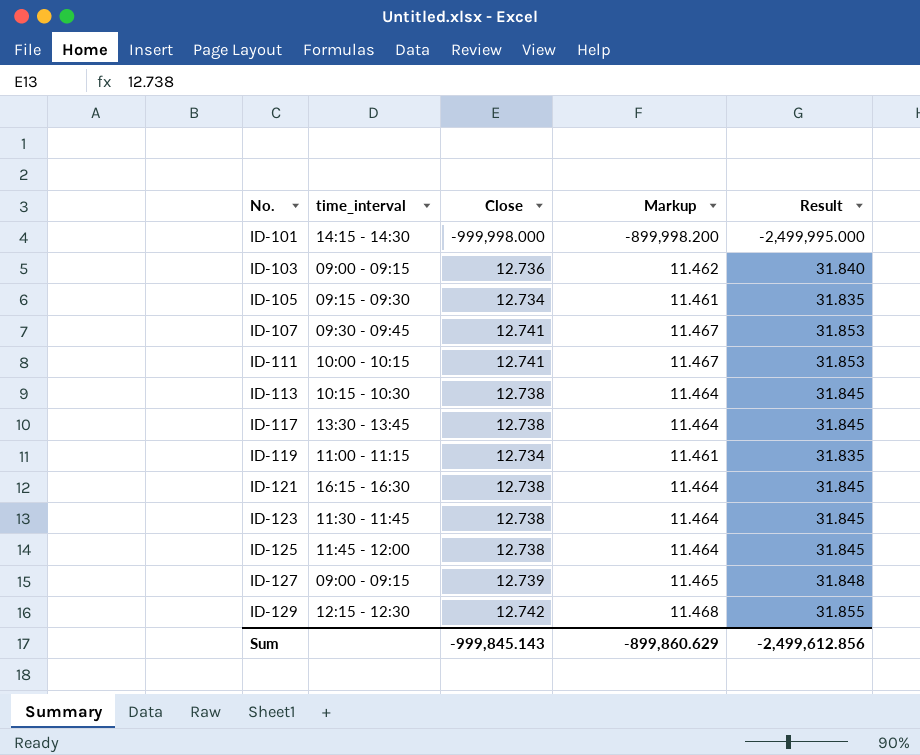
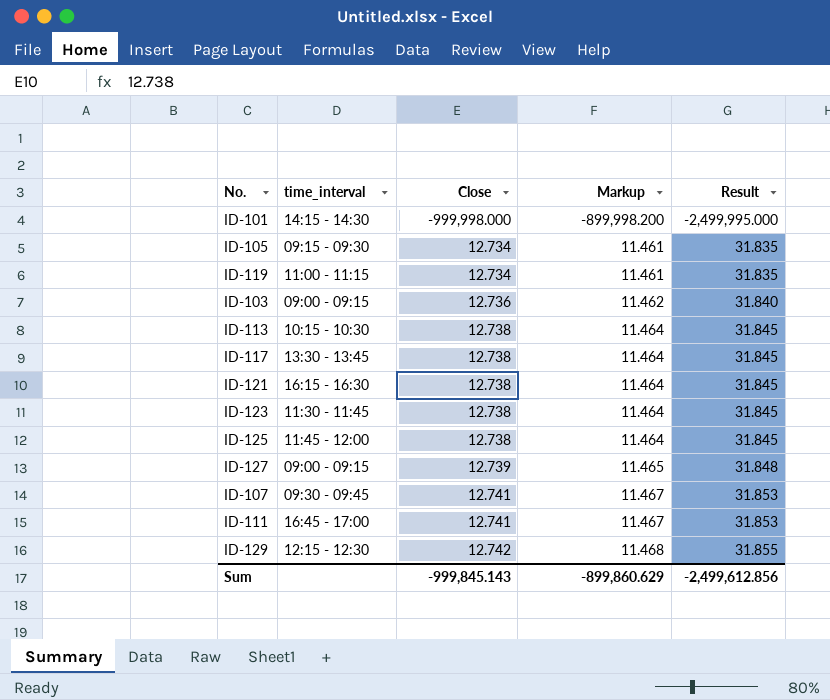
row order: No. ascending -> Close ascending
ID-111 | time_interval: 10:00 - 10:15 -> 16:45 - 17:00

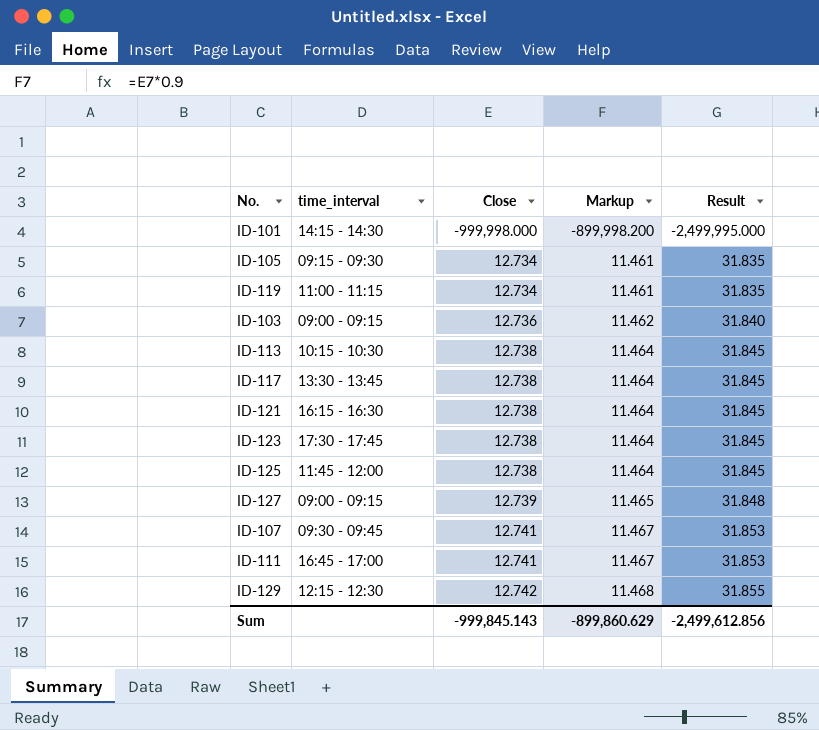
ID-123 | time_interval: 11:30 - 11:45 -> 17:30 - 17:45

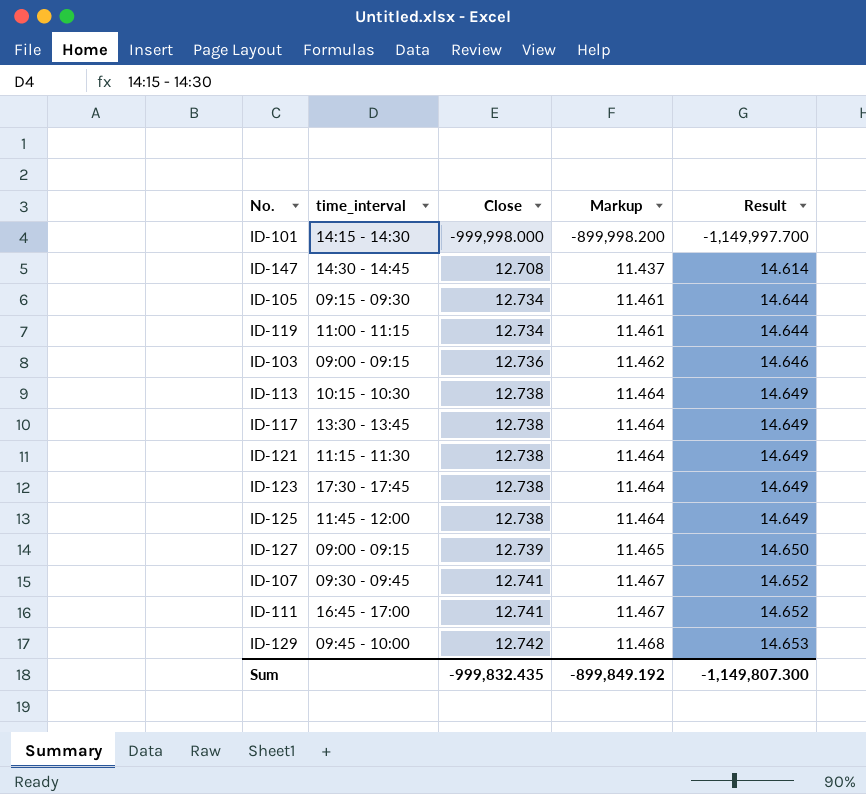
column Result | formula: [Close] * 2.5 -> [Close] * 1.15
row ID-147: none -> 14:30 - 14:45 | 12.708 | 11.437 | 14.614
ID-121 | time_interval: 16:15 - 16:30 -> 11:15 - 11:30
ID-129 | time_interval: 12:15 - 12:30 -> 09:45 - 10:00
Sum | Close: -999,845.143 -> -999,832.435
Sum | Markup: -899,860.629 -> -899,849.192
Sum | Result: -2,499,612.856 -> -1,149,807.300

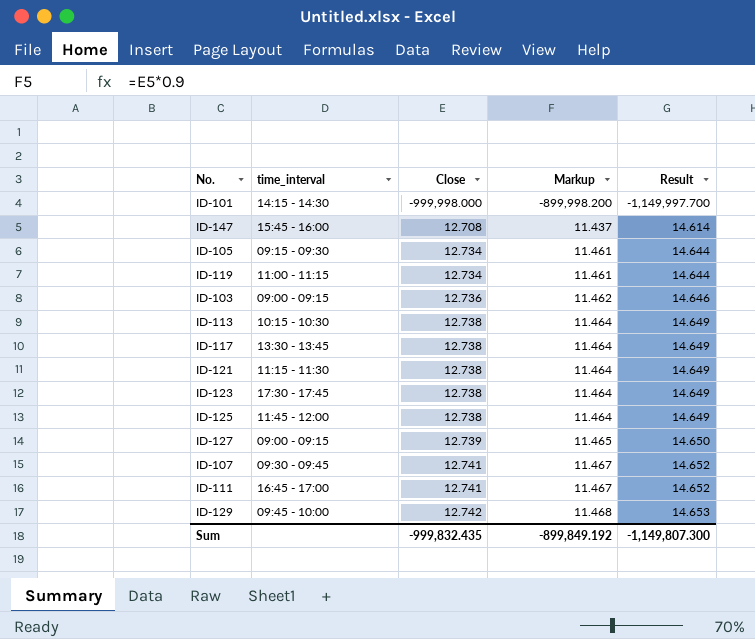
ID-147 | time_interval: 14:30 - 14:45 -> 15:45 - 16:00

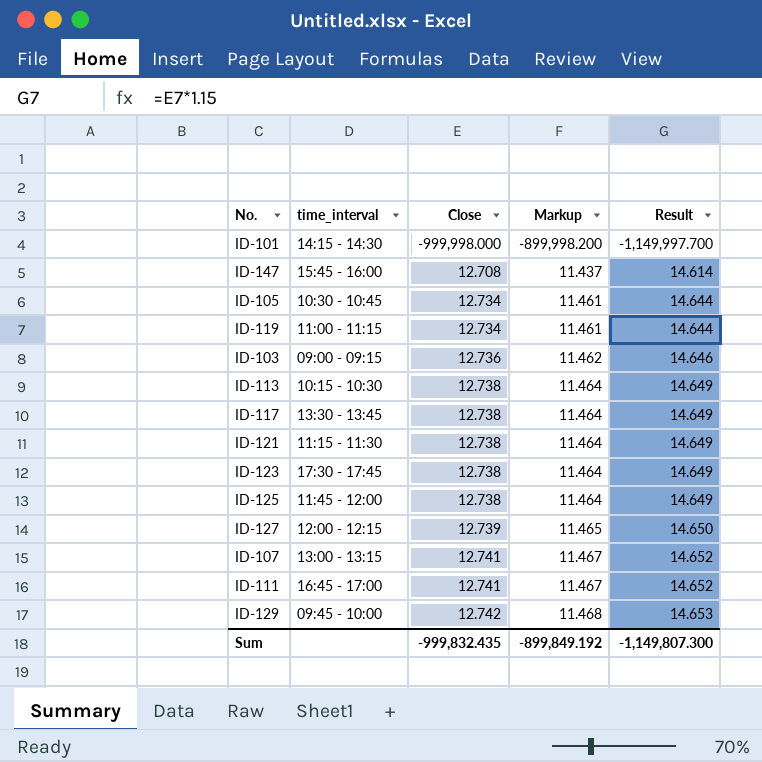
ID-105 | time_interval: 09:15 - 09:30 -> 10:30 - 10:45
ID-127 | time_interval: 09:00 - 09:15 -> 12:00 - 12:15
ID-107 | time_interval: 09:30 - 09:45 -> 13:00 - 13:15

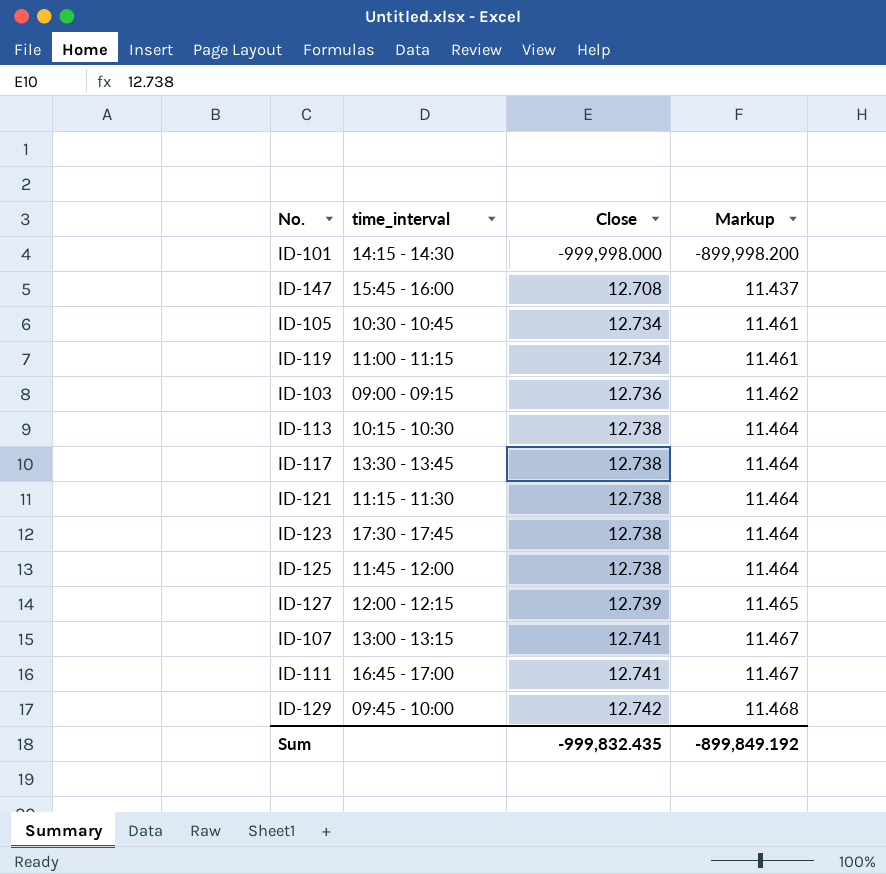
column Result | formula: [Close] * 1.15 -> none

